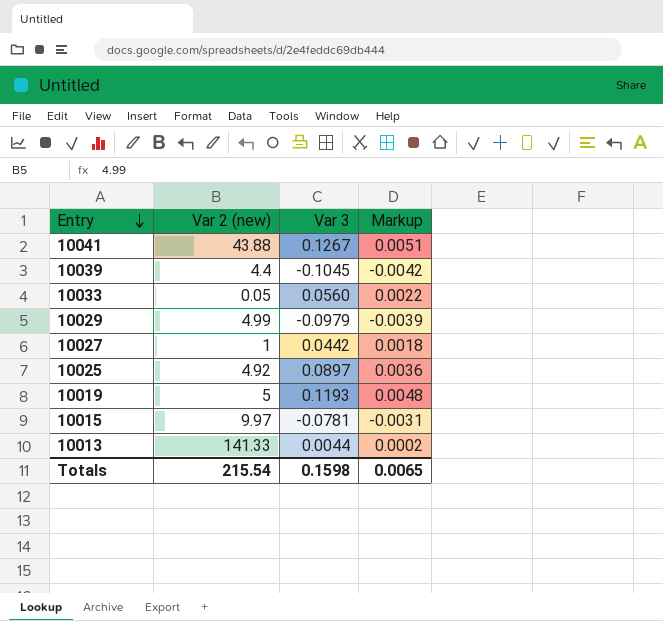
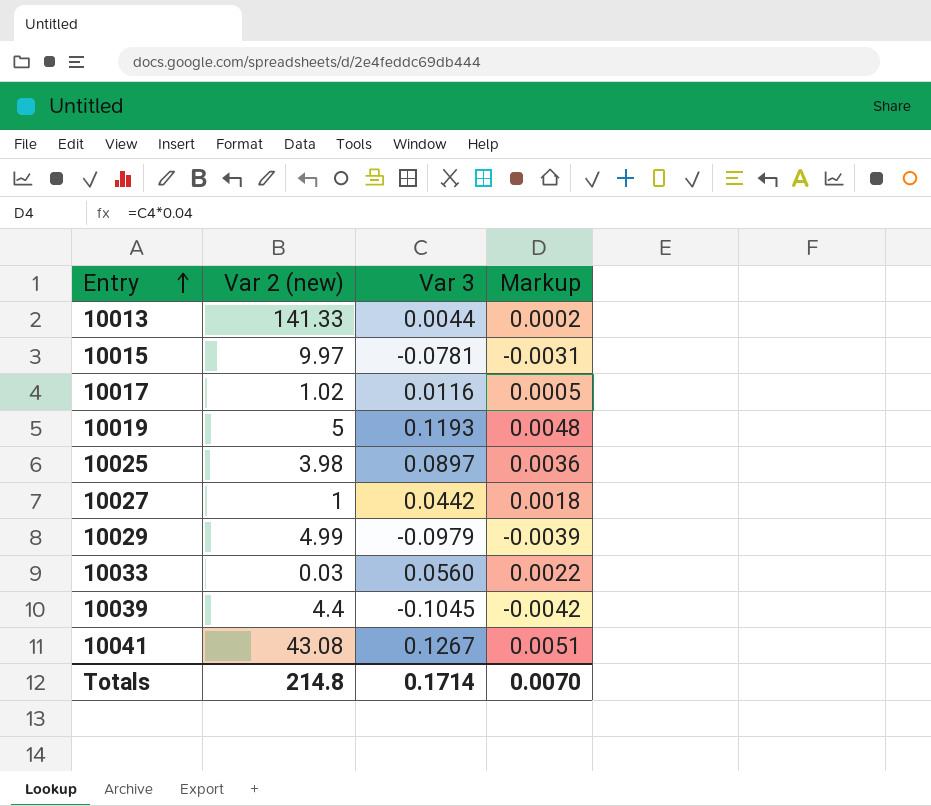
row order: Entry descending -> Entry ascending
row 10017: none -> 1.02 | 0.0116 | 0.0005
10025 | Var 2 (new): 4.92 -> 3.98
10033 | Var 2 (new): 0.05 -> 0.03
10041 | Var 2 (new): 43.88 -> 43.08
Totals | Var 2 (new): 215.54 -> 214.8
Totals | Var 3: 0.1598 -> 0.1714
Totals | Markup: 0.0065 -> 0.0070

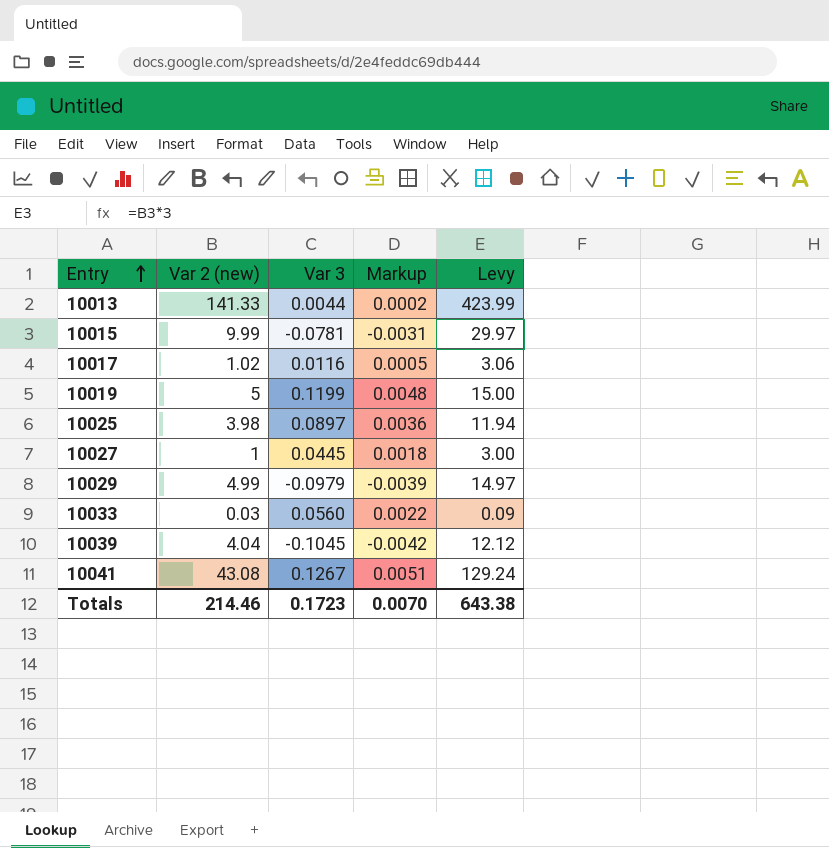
column Levy | formula: none -> [Var 2 (new)] * 3
10015 | Var 2 (new): 9.97 -> 9.99
10019 | Var 3: 0.1193 -> 0.1199
10027 | Var 3: 0.0442 -> 0.0445
10039 | Var 2 (new): 4.4 -> 4.04
Totals | Var 2 (new): 214.8 -> 214.46
Totals | Var 3: 0.1714 -> 0.1723

